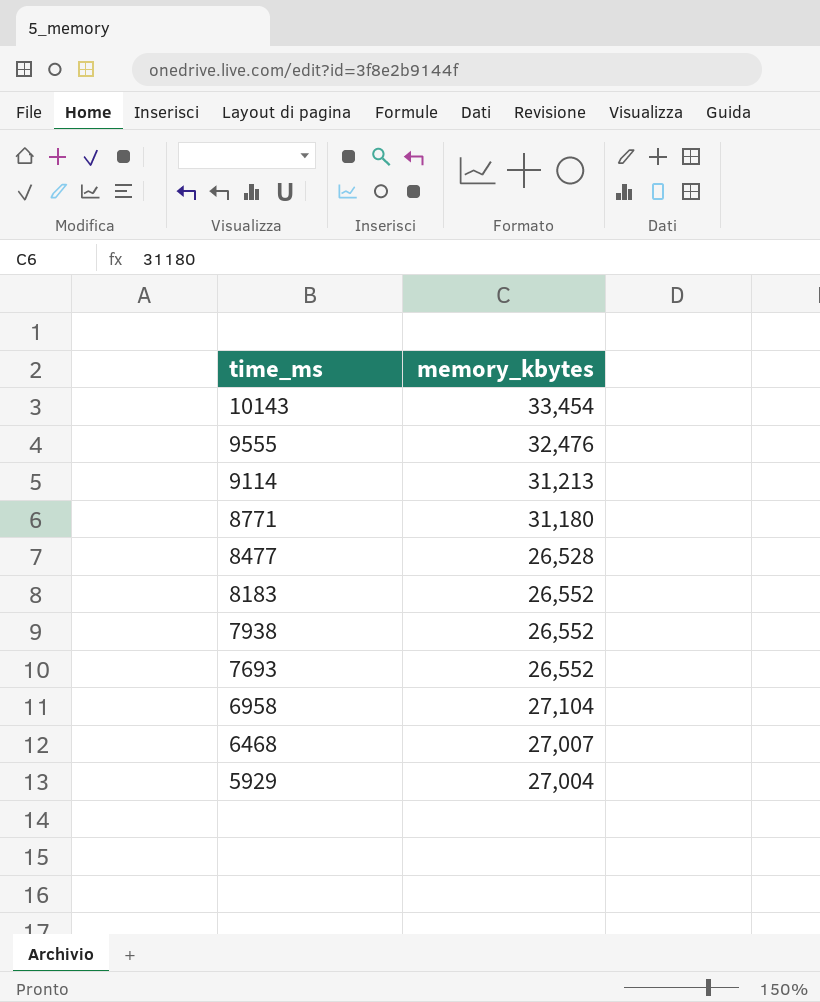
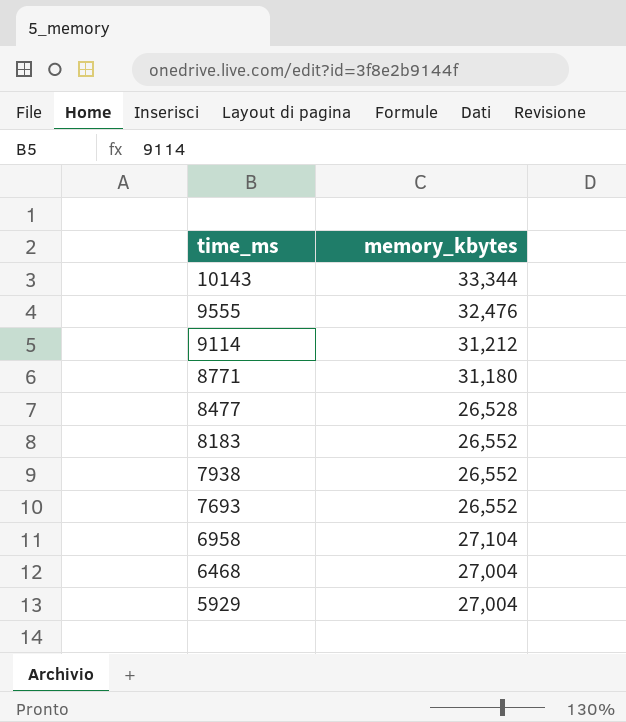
10143 | memory_kbytes: 33,454 -> 33,344
9114 | memory_kbytes: 31,213 -> 31,212
6468 | memory_kbytes: 27,007 -> 27,004

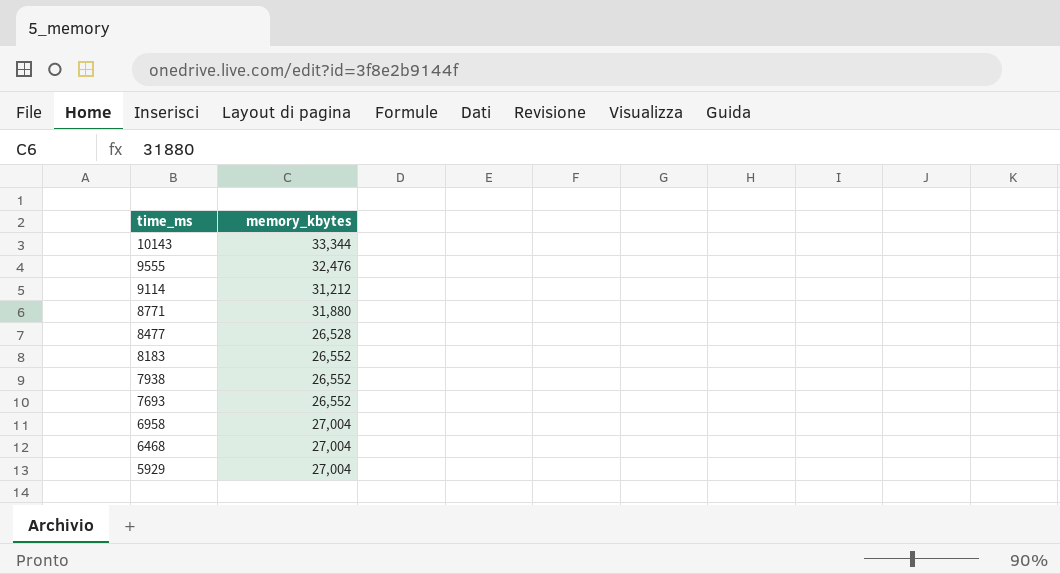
8771 | memory_kbytes: 31,180 -> 31,880
6958 | memory_kbytes: 27,104 -> 27,004

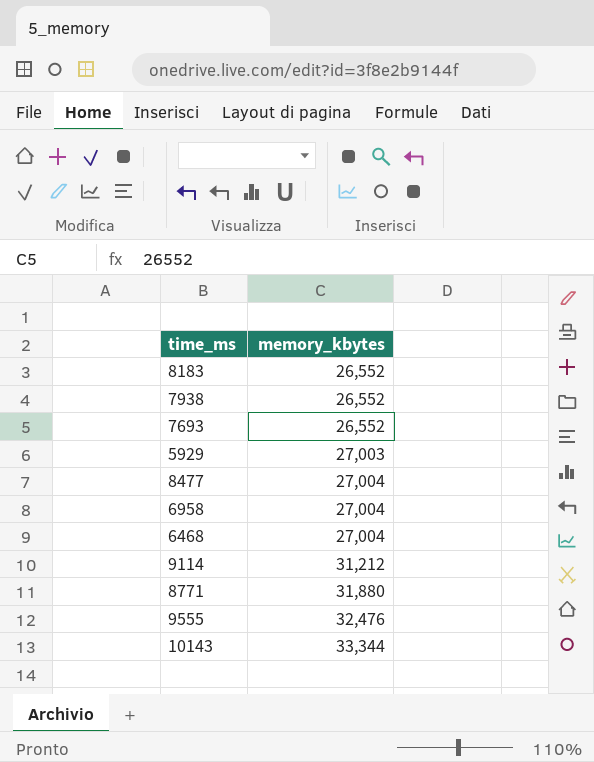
row order: time_ms descending -> memory_kbytes ascending
5929 | memory_kbytes: 27,004 -> 27,003
8477 | memory_kbytes: 26,528 -> 27,004

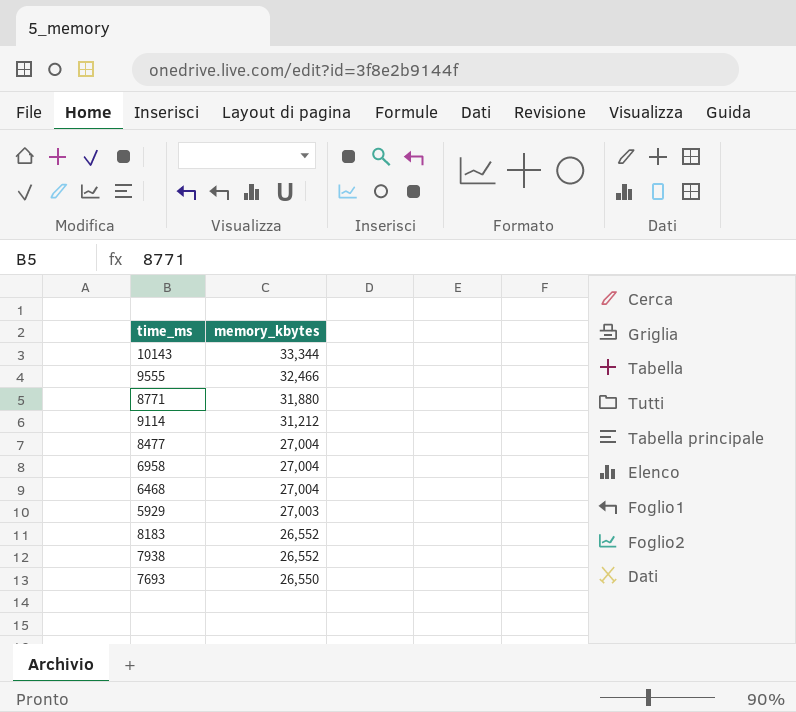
row order: memory_kbytes ascending -> memory_kbytes descending
9555 | memory_kbytes: 32,476 -> 32,466
7693 | memory_kbytes: 26,552 -> 26,550

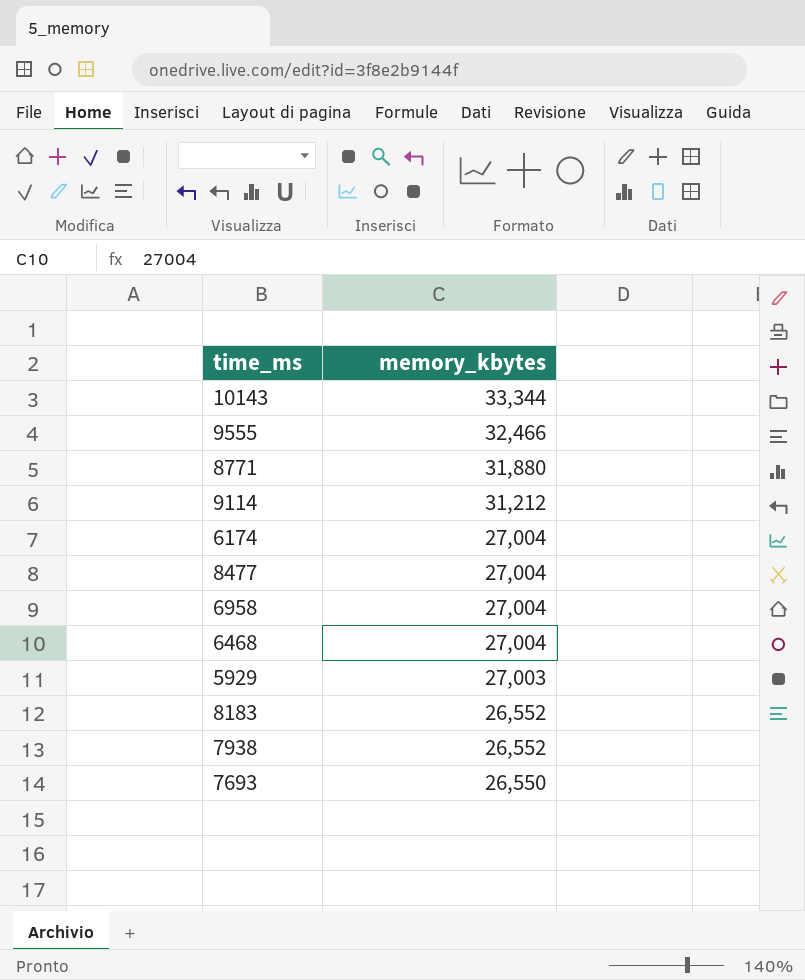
row 6174: none -> 27,004

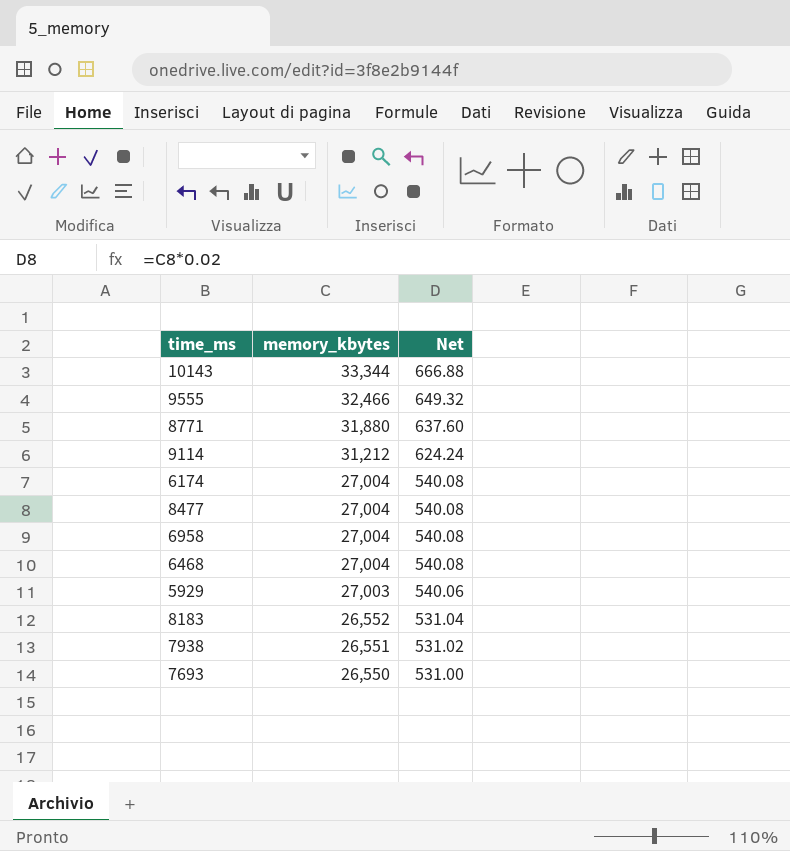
column Net | formula: none -> [memory_kbytes] * 0.02
7938 | memory_kbytes: 26,552 -> 26,551

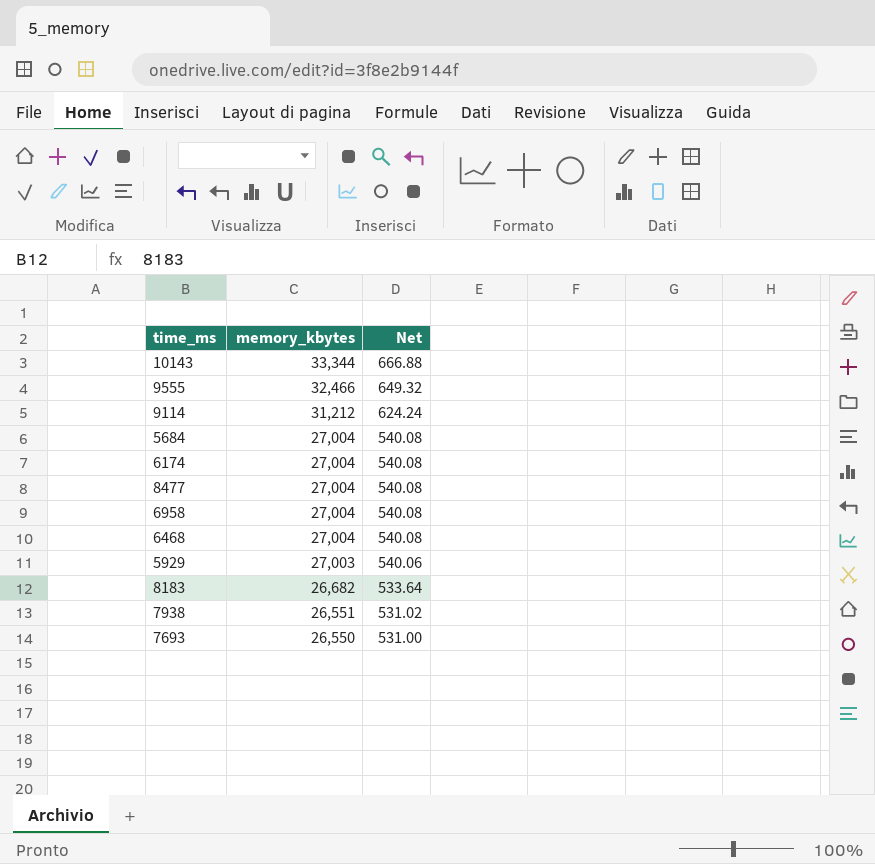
row 8771: 31,880 | 637.60 -> none
row 5684: none -> 27,004 | 540.08
8183 | memory_kbytes: 26,552 -> 26,682
8183 | Net: 531.04 -> 533.64

